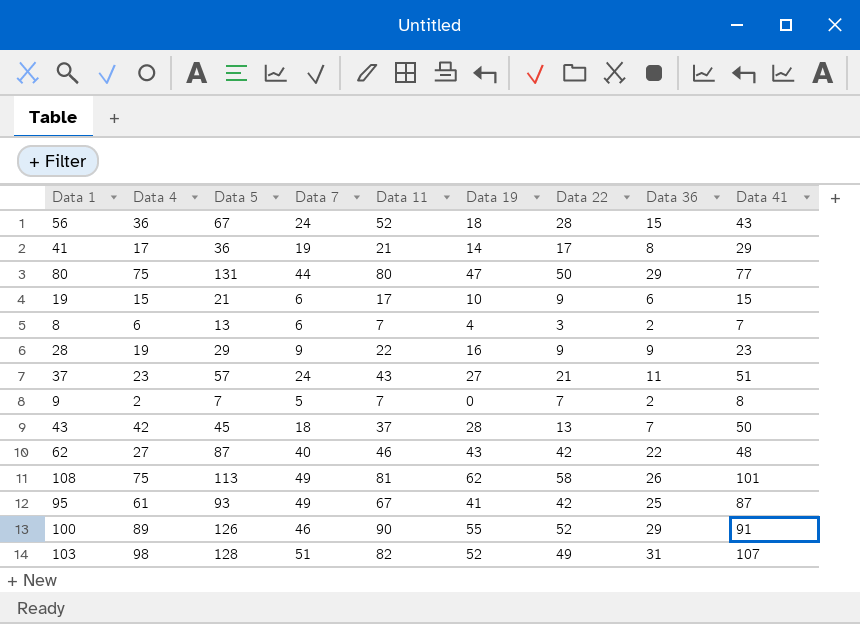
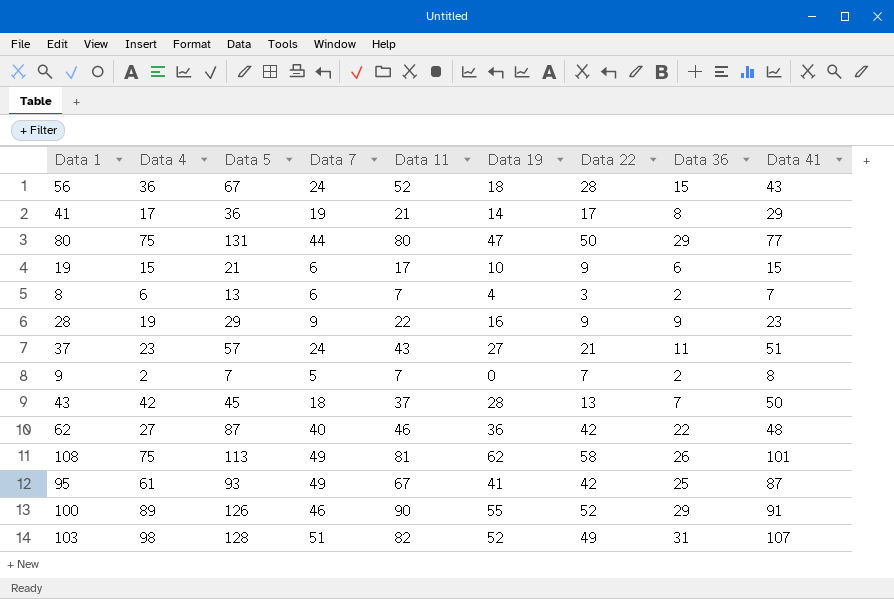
62 | Data 19: 43 -> 36

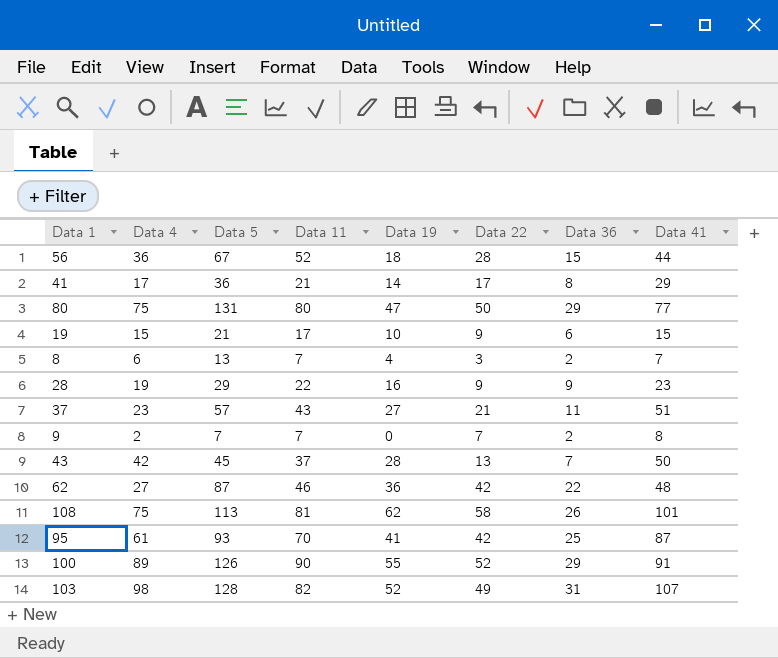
column Data 7 | position: 4 -> none
56 | Data 41: 43 -> 44
95 | Data 11: 67 -> 70

